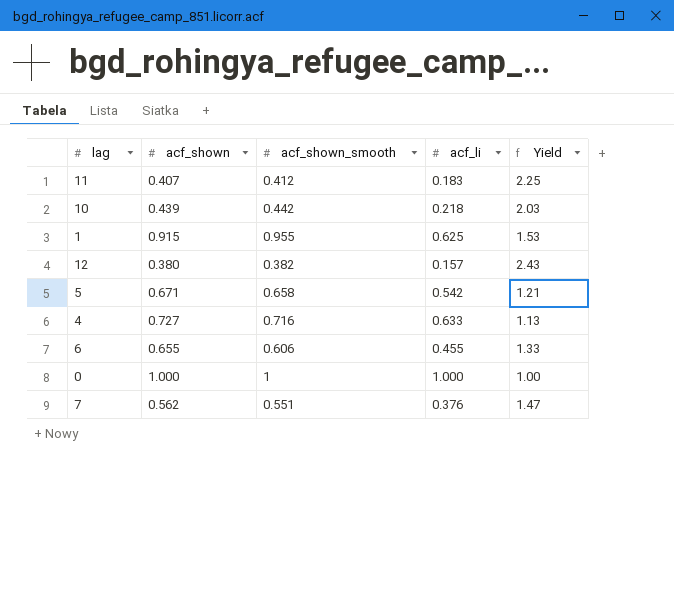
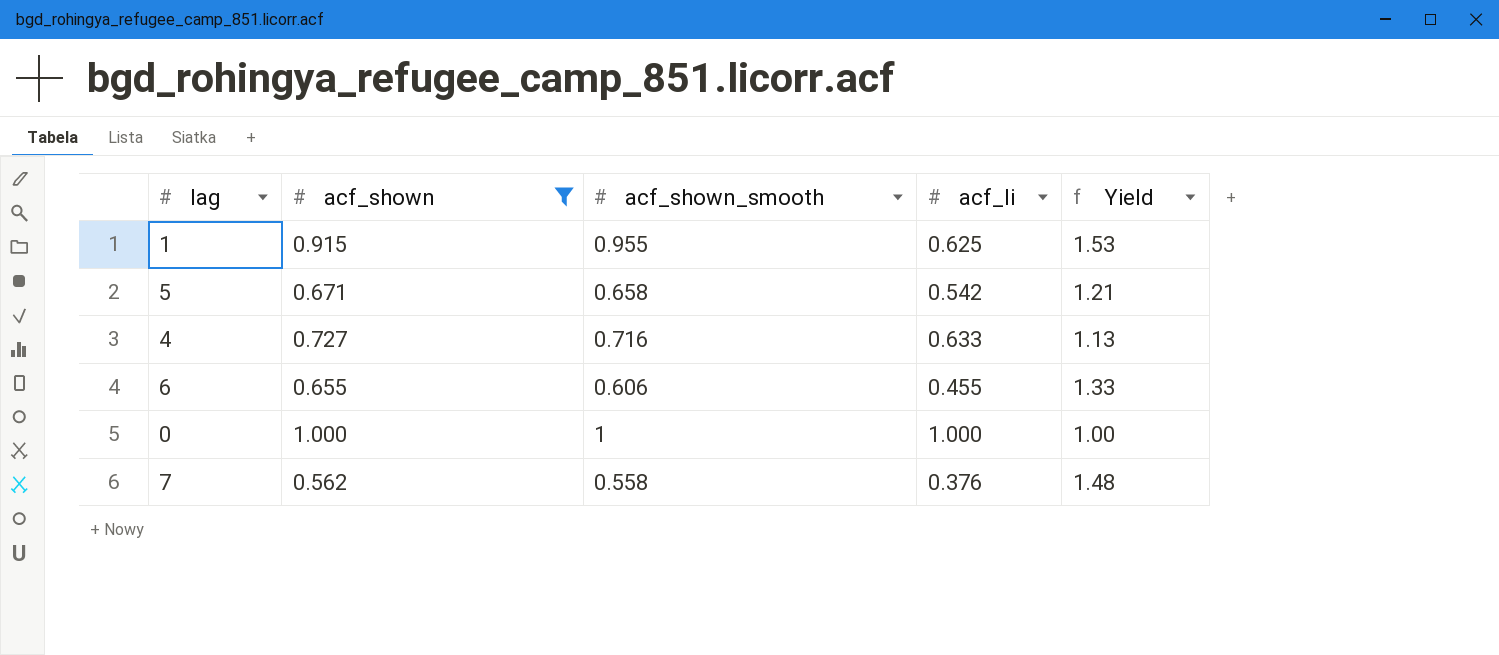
filter: none -> acf_shown >= 0.562
7 | acf_shown_smooth: 0.551 -> 0.558
7 | Yield: 1.47 -> 1.48

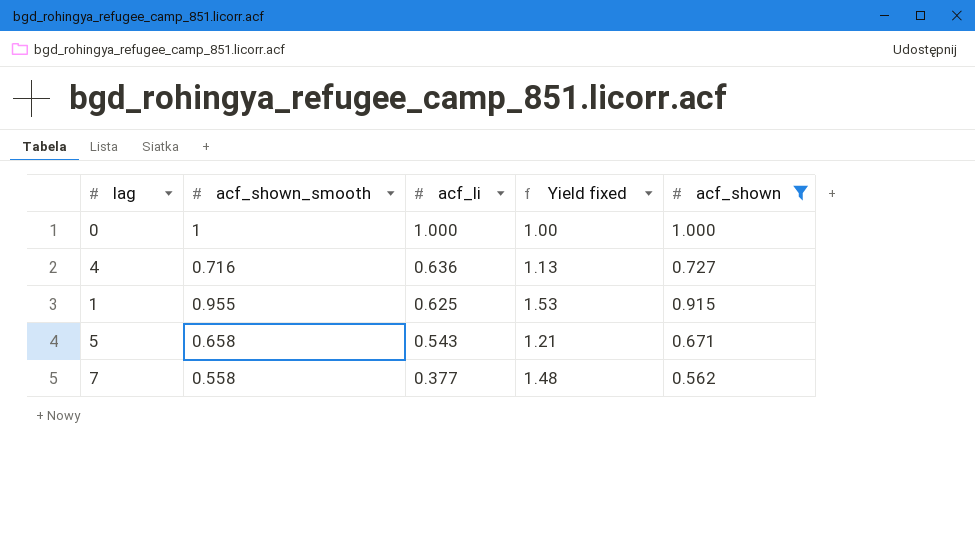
row order: none -> acf_li descending
column name: Yield -> Yield fixed
column acf_shown | position: 2 -> 5
row 6: 0.655 | 0.606 | 0.455 | 1.33 -> none
4 | acf_li: 0.633 -> 0.636
5 | acf_li: 0.542 -> 0.543
7 | acf_li: 0.376 -> 0.377

